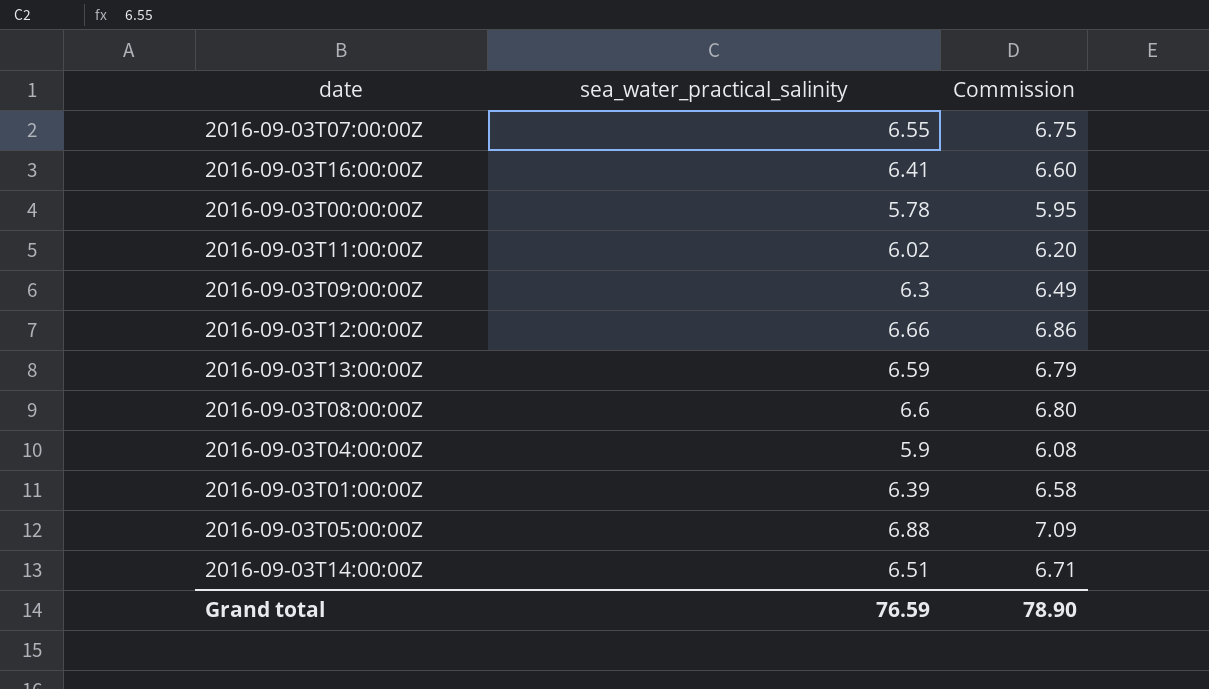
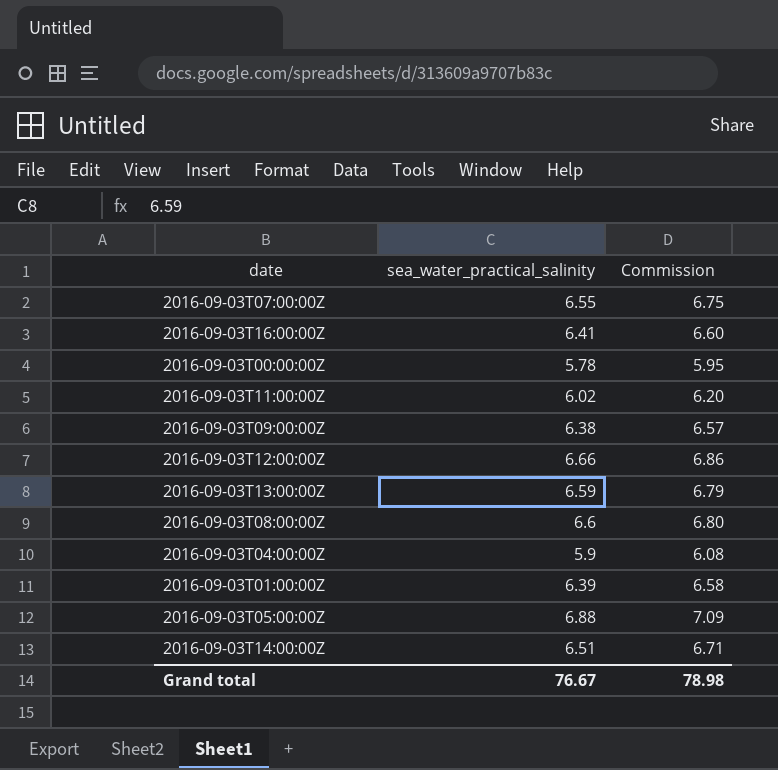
2016-09-03T09:00:00Z | sea_water_practical_salinity: 6.3 -> 6.38
2016-09-03T09:00:00Z | Commission: 6.49 -> 6.57
Grand total | sea_water_practical_salinity: 76.59 -> 76.67
Grand total | Commission: 78.90 -> 78.98

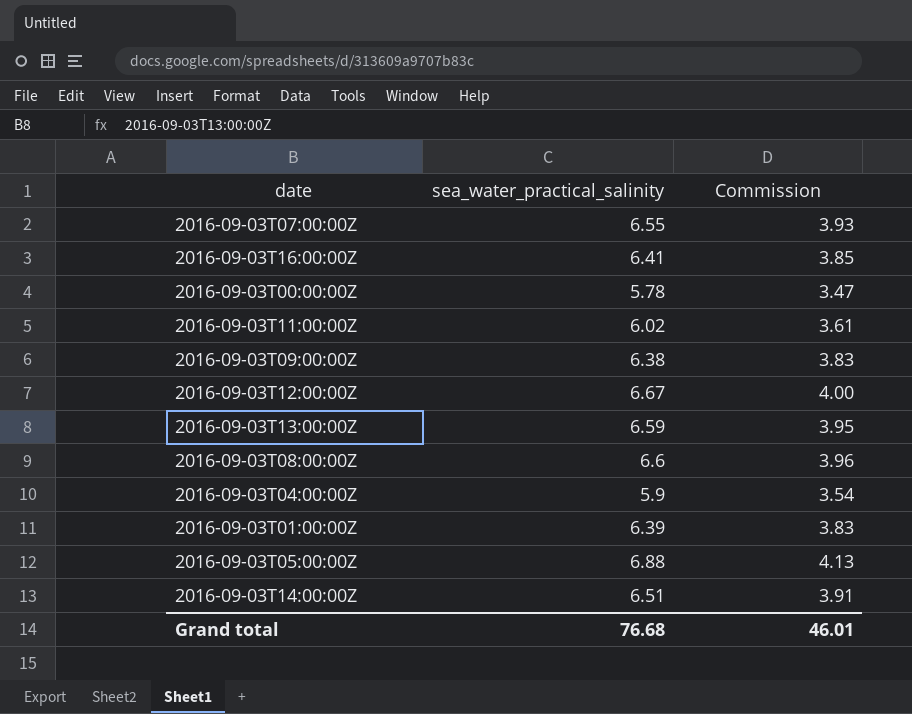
column Commission | formula: [sea_water_practical_salinity] * 1.03 -> [sea_water_practical_salinity] * 0.6
2016-09-03T12:00:00Z | sea_water_practical_salinity: 6.66 -> 6.67
Grand total | sea_water_practical_salinity: 76.67 -> 76.68
Grand total | Commission: 78.98 -> 46.01

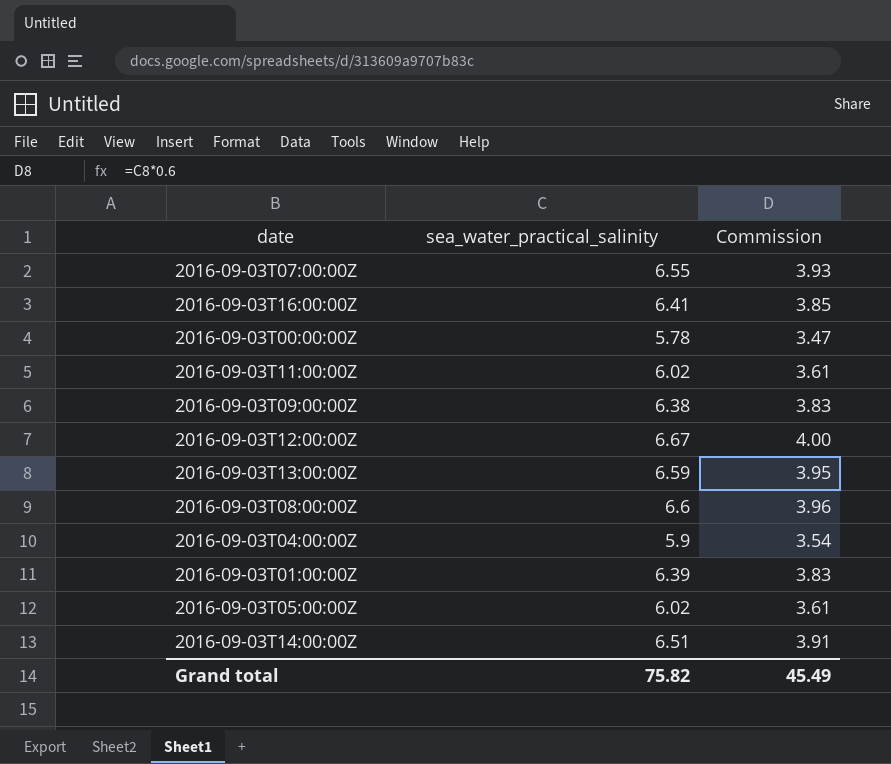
2016-09-03T05:00:00Z | sea_water_practical_salinity: 6.88 -> 6.02
2016-09-03T05:00:00Z | Commission: 4.13 -> 3.61
Grand total | sea_water_practical_salinity: 76.68 -> 75.82
Grand total | Commission: 46.01 -> 45.49

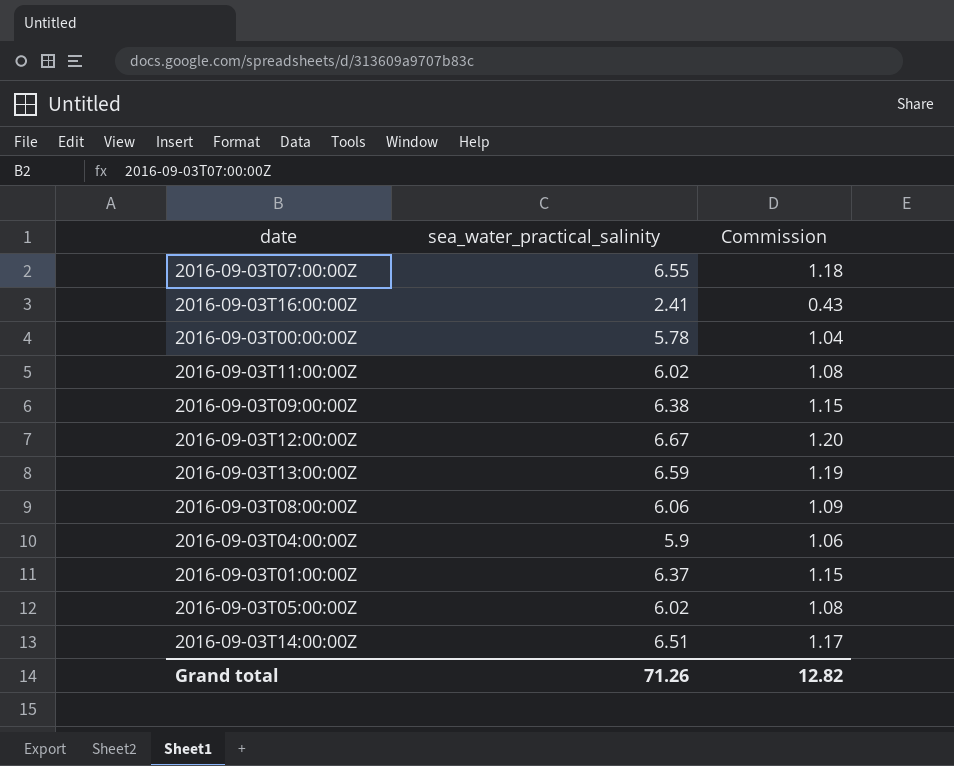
column Commission | formula: [sea_water_practical_salinity] * 0.6 -> [sea_water_practical_salinity] * 0.18
2016-09-03T16:00:00Z | sea_water_practical_salinity: 6.41 -> 2.41
2016-09-03T08:00:00Z | sea_water_practical_salinity: 6.6 -> 6.06
2016-09-03T01:00:00Z | sea_water_practical_salinity: 6.39 -> 6.37
Grand total | sea_water_practical_salinity: 75.82 -> 71.26
Grand total | Commission: 45.49 -> 12.82

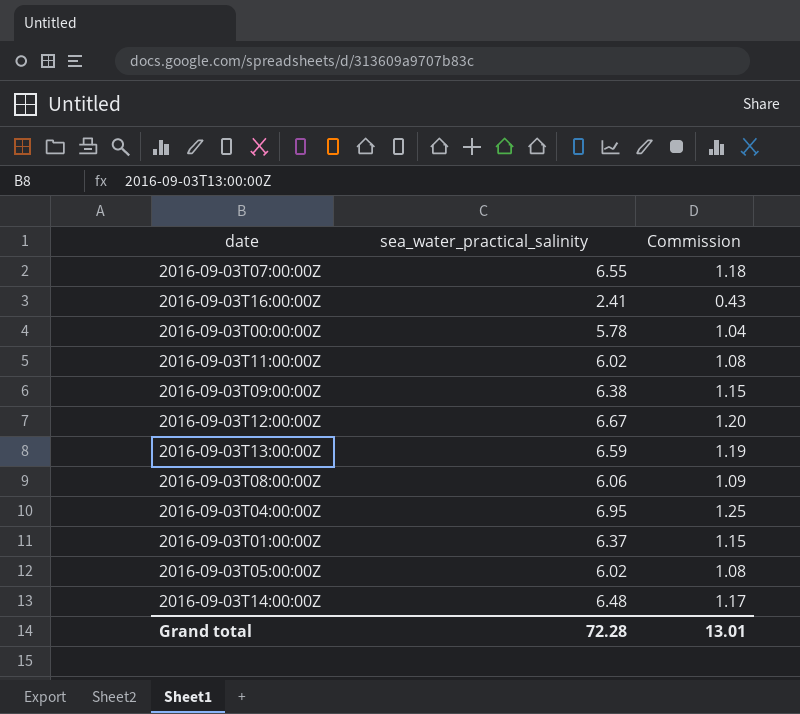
2016-09-03T04:00:00Z | sea_water_practical_salinity: 5.9 -> 6.95
2016-09-03T04:00:00Z | Commission: 1.06 -> 1.25
2016-09-03T14:00:00Z | sea_water_practical_salinity: 6.51 -> 6.48
Grand total | sea_water_practical_salinity: 71.26 -> 72.28
Grand total | Commission: 12.82 -> 13.01

